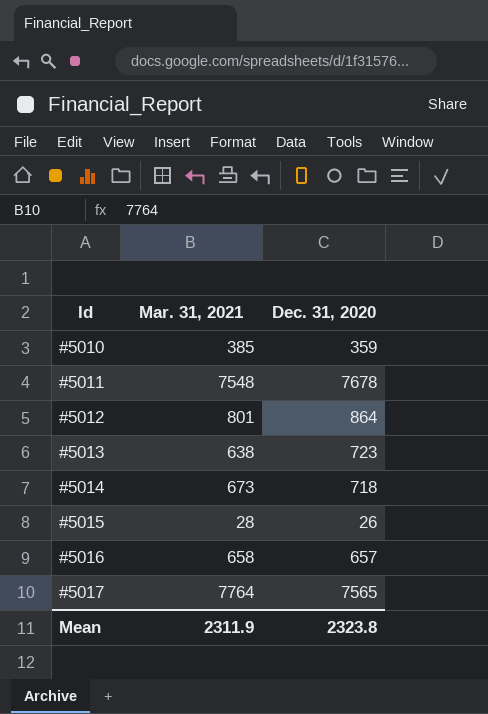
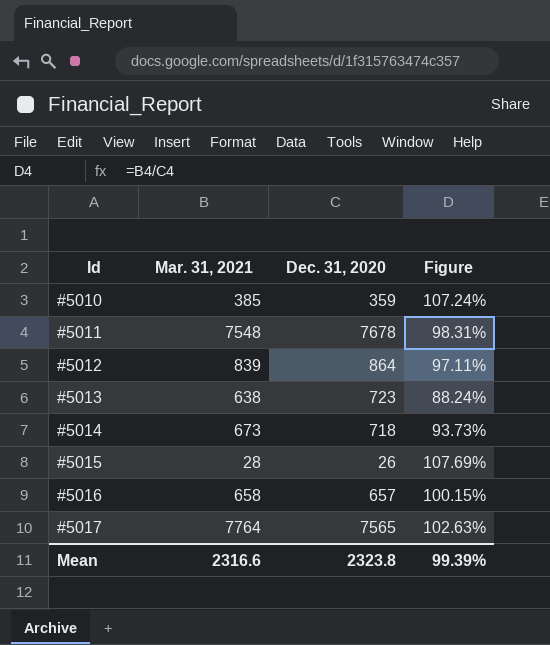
column Figure | formula: none -> [Mar. 31, 2021] / [Dec. 31, 2020]
#5012 | Mar. 31, 2021: 801 -> 839
Mean | Mar. 31, 2021: 2311.9 -> 2316.6

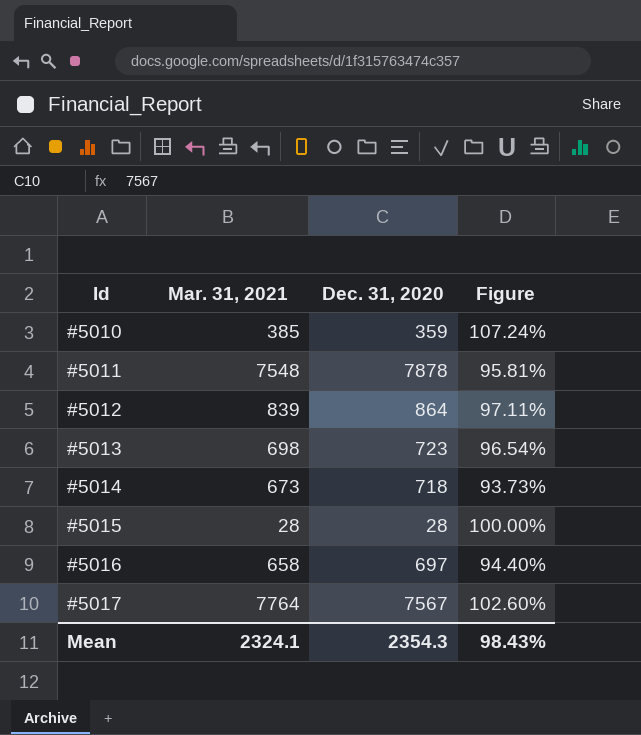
#5011 | Dec. 31, 2020: 7678 -> 7878
#5011 | Figure: 98.31% -> 95.81%
#5013 | Mar. 31, 2021: 638 -> 698
#5013 | Figure: 88.24% -> 96.54%
#5015 | Dec. 31, 2020: 26 -> 28
#5015 | Figure: 107.69% -> 100.00%
#5016 | Dec. 31, 2020: 657 -> 697
#5016 | Figure: 100.15% -> 94.40%
#5017 | Dec. 31, 2020: 7565 -> 7567
#5017 | Figure: 102.63% -> 102.60%
Mean | Mar. 31, 2021: 2316.6 -> 2324.1
Mean | Dec. 31, 2020: 2323.8 -> 2354.3
Mean | Figure: 99.39% -> 98.43%

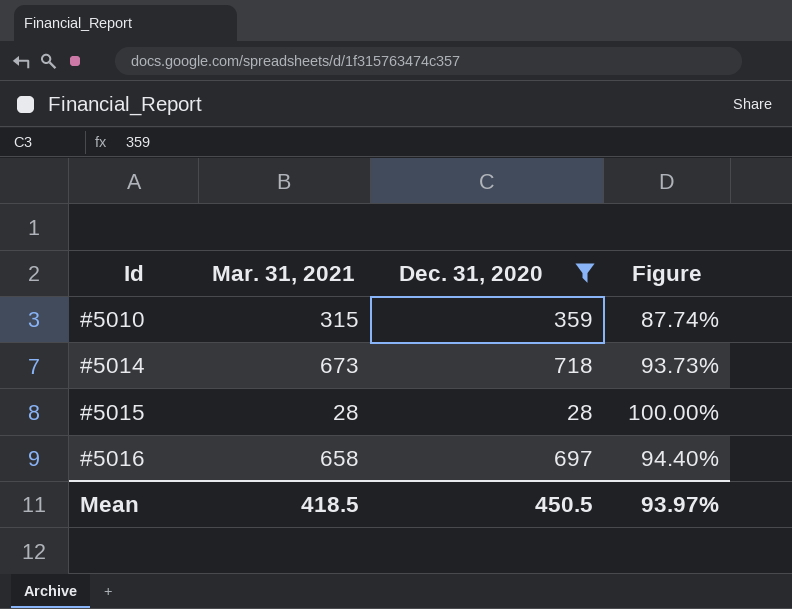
filter: none -> Dec. 31, 2020 <= 718
#5010 | Mar. 31, 2021: 385 -> 315
#5010 | Figure: 107.24% -> 87.74%
Mean | Mar. 31, 2021: 2324.1 -> 418.5
Mean | Dec. 31, 2020: 2354.3 -> 450.5
Mean | Figure: 98.43% -> 93.97%

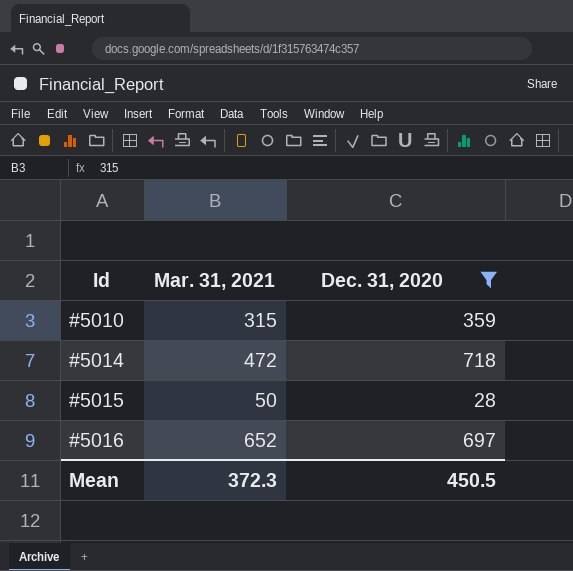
column Figure | formula: [Mar. 31, 2021] / [Dec. 31, 2020] -> none
#5014 | Mar. 31, 2021: 673 -> 472
#5015 | Mar. 31, 2021: 28 -> 50
#5016 | Mar. 31, 2021: 658 -> 652
Mean | Mar. 31, 2021: 418.5 -> 372.3

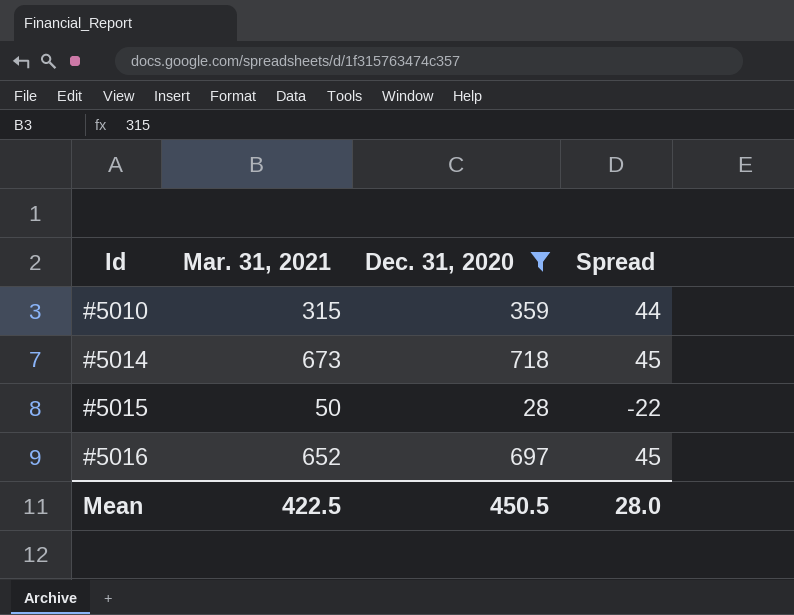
column Spread | formula: none -> [Dec. 31, 2020] - [Mar. 31, 2021]
#5014 | Mar. 31, 2021: 472 -> 673
Mean | Mar. 31, 2021: 372.3 -> 422.5

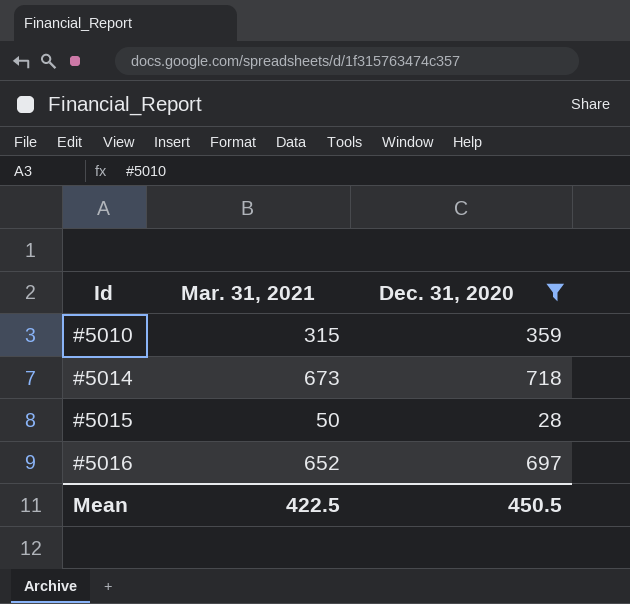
column Spread | formula: [Dec. 31, 2020] - [Mar. 31, 2021] -> none

